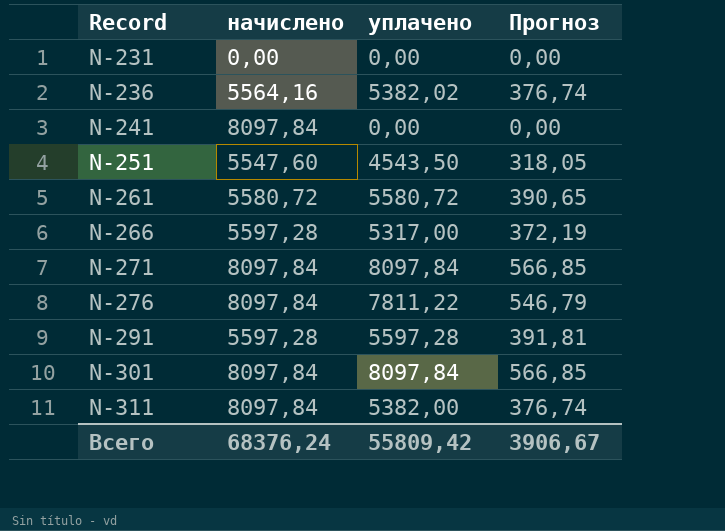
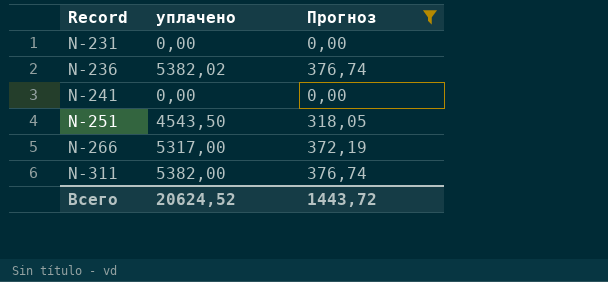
filter: none -> Прогноз <= 376,74
column начислено | position: 2 -> none
Всего | уплачено: 55809,42 -> 20624,52
Всего | Прогноз: 3906,67 -> 1443,72

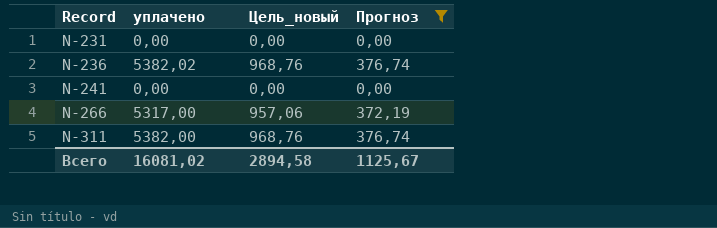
column Цель_новый | formula: none -> [уплачено] * 0,18
row N-251: 4543,50 | 318,05 -> none
Всего | уплачено: 20624,52 -> 16081,02
Всего | Прогноз: 1443,72 -> 1125,67

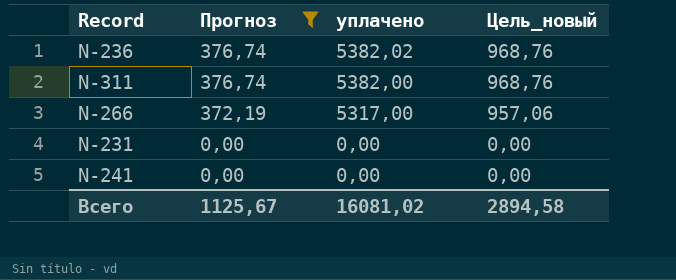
row order: Record ascending -> Прогноз descending
column Прогноз | position: 4 -> 2

